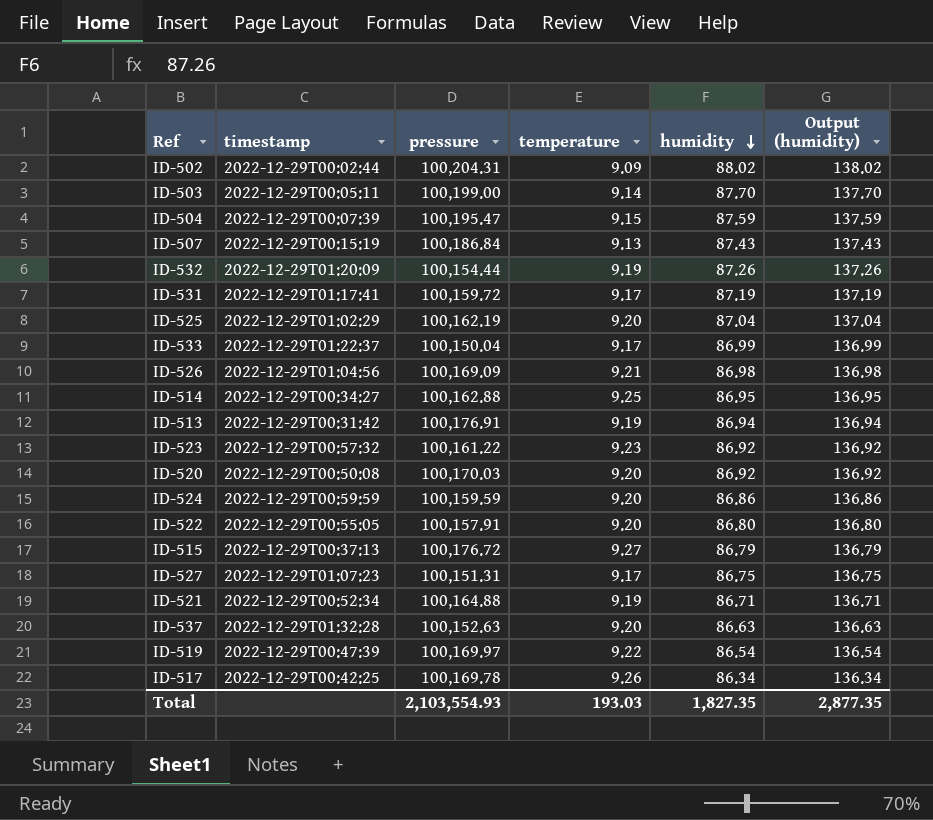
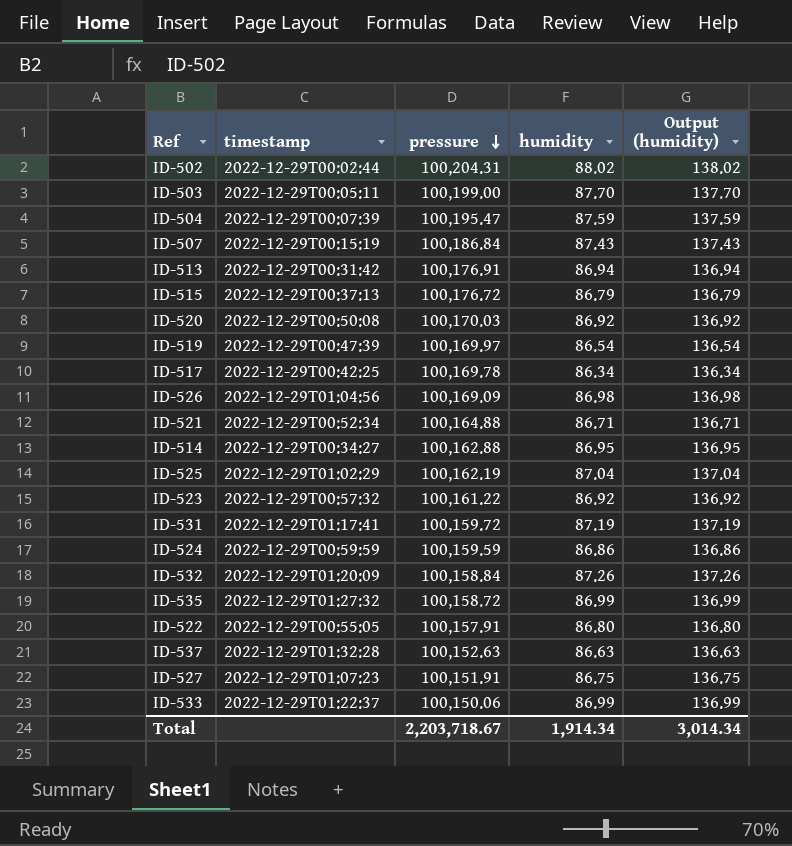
row order: humidity descending -> pressure descending
column temperature | position: 4 -> none
ID-532 | pressure: 100,154.44 -> 100,158.84
row ID-535: none -> 2022-12-29T01:27:32 | 100,158.72 | 86.99 | 136.99
ID-527 | pressure: 100,151.31 -> 100,151.91
ID-533 | pressure: 100,150.04 -> 100,150.06
Total | pressure: 2,103,554.93 -> 2,203,718.67
Total | humidity: 1,827.35 -> 1,914.34
Total | Output (humidity): 2,877.35 -> 3,014.34

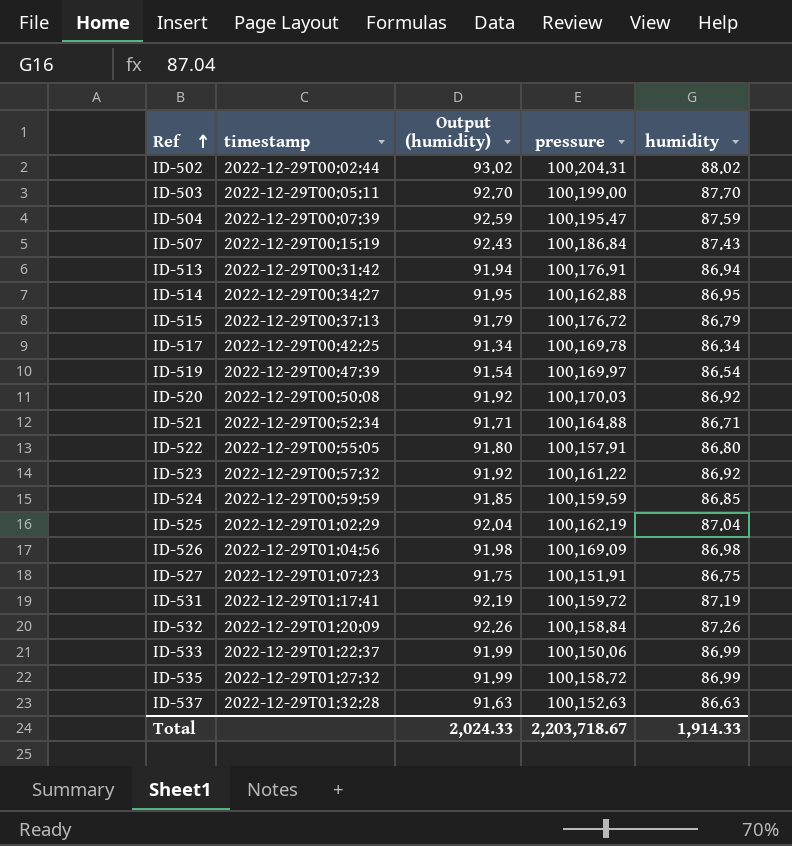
row order: pressure descending -> Ref ascending
column Output (humidity) | formula: [humidity] + 50 -> [humidity] + 5
column Output (humidity) | position: 5 -> 3
ID-524 | humidity: 86.86 -> 86.85
Total | Output (humidity): 3,014.34 -> 2,024.33
Total | humidity: 1,914.34 -> 1,914.33

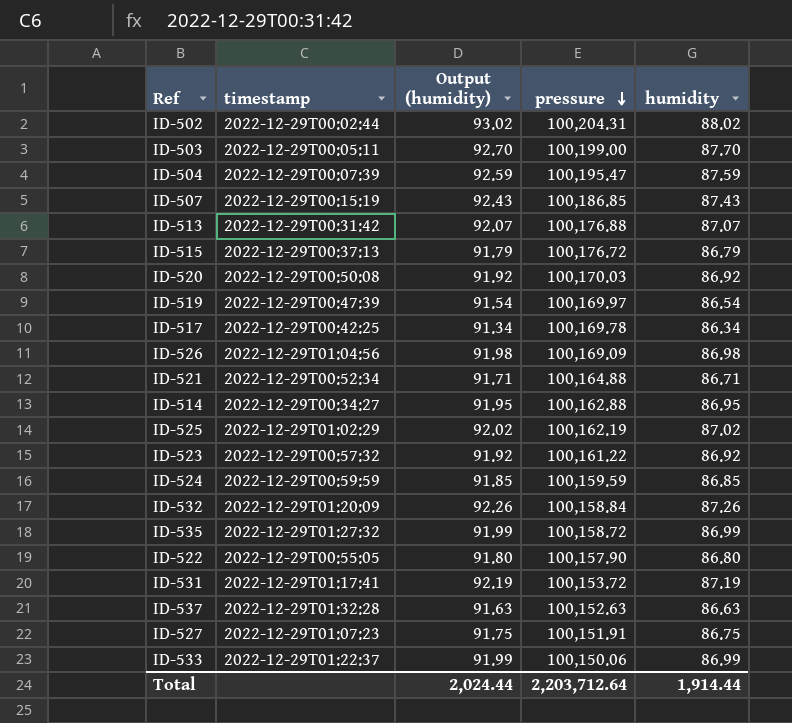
row order: Ref ascending -> pressure descending
ID-507 | pressure: 100,186.84 -> 100,186.85
ID-513 | Output (humidity): 91.94 -> 92.07
ID-513 | pressure: 100,176.91 -> 100,176.88
ID-513 | humidity: 86.94 -> 87.07
ID-525 | Output (humidity): 92.04 -> 92.02
ID-525 | humidity: 87.04 -> 87.02
ID-522 | pressure: 100,157.91 -> 100,157.90
ID-531 | pressure: 100,159.72 -> 100,153.72
Total | Output (humidity): 2,024.33 -> 2,024.44
Total | pressure: 2,203,718.67 -> 2,203,712.64
Total | humidity: 1,914.33 -> 1,914.44

